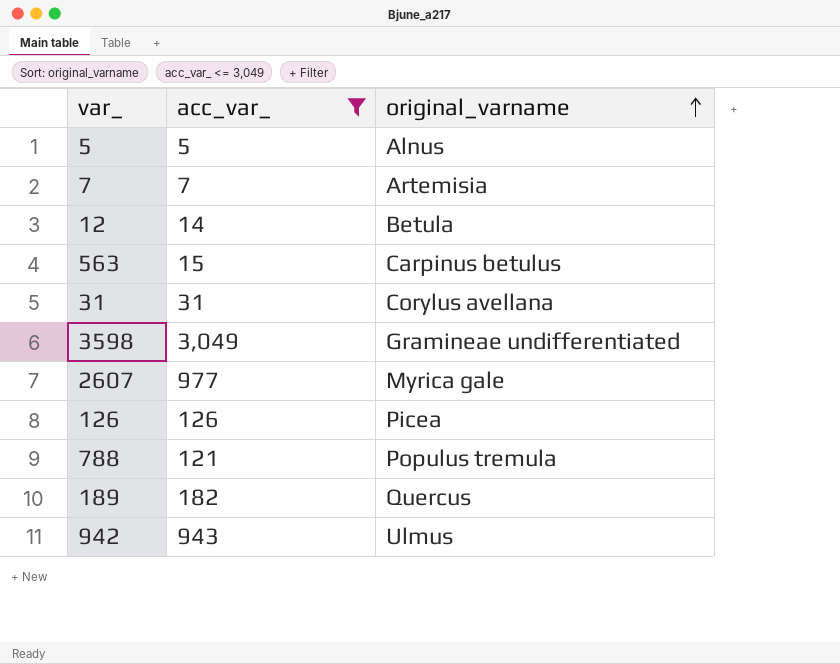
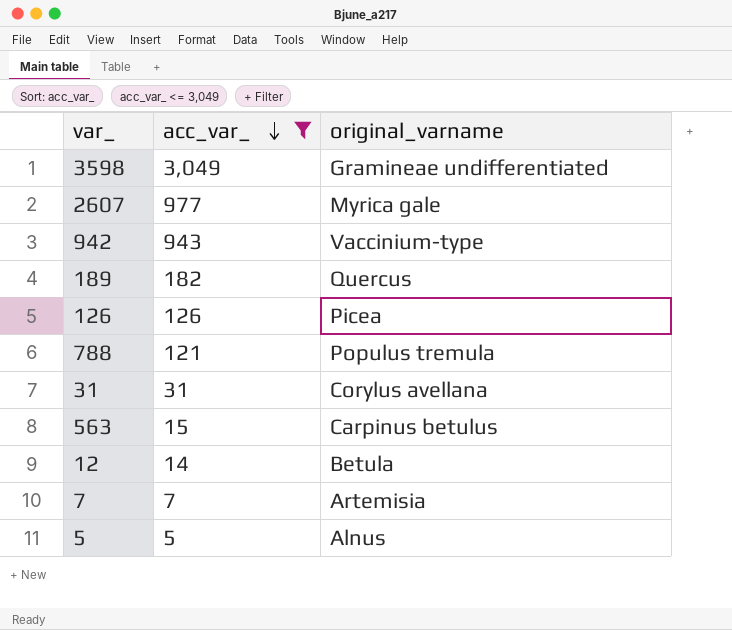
row order: original_varname ascending -> acc_var_ descending
942 | original_varname: Ulmus -> Vaccinium-type

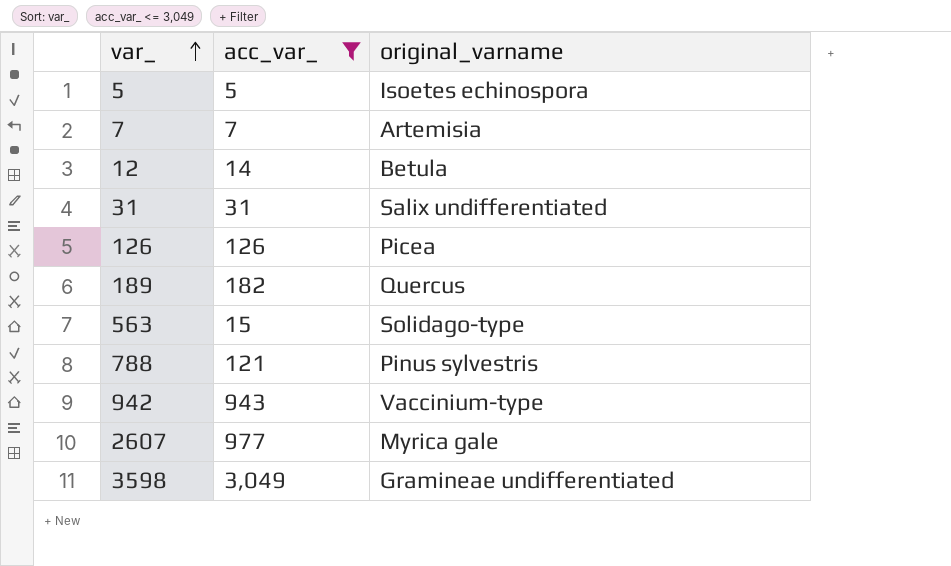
row order: acc_var_ descending -> var_ ascending
5 | original_varname: Alnus -> Isoetes echinospora
31 | original_varname: Corylus avellana -> Salix undifferentiated
563 | original_varname: Carpinus betulus -> Solidago-type
788 | original_varname: Populus tremula -> Pinus sylvestris

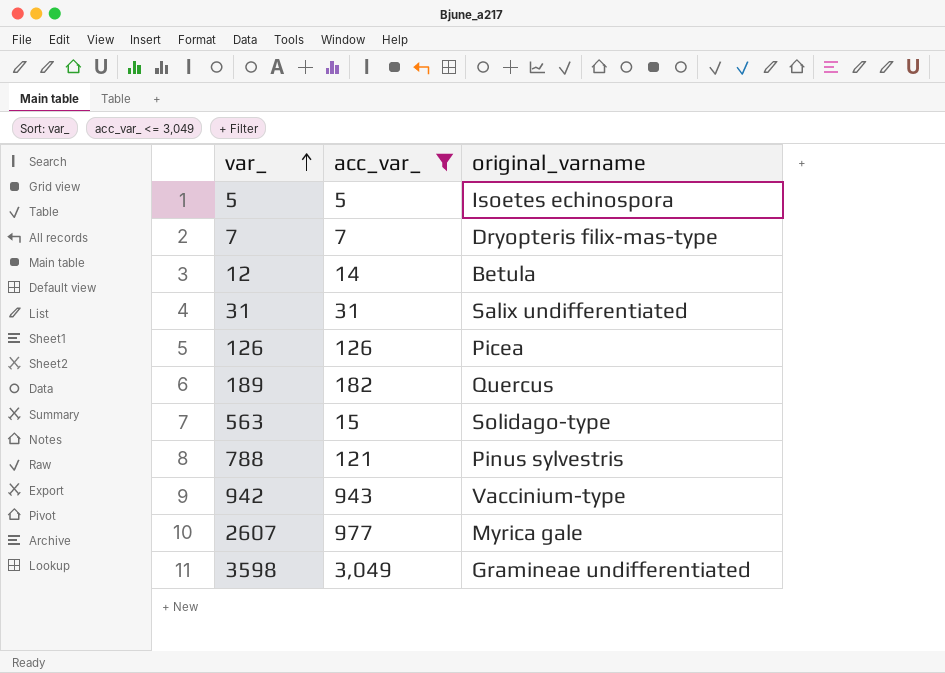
7 | original_varname: Artemisia -> Dryopteris filix-mas-type

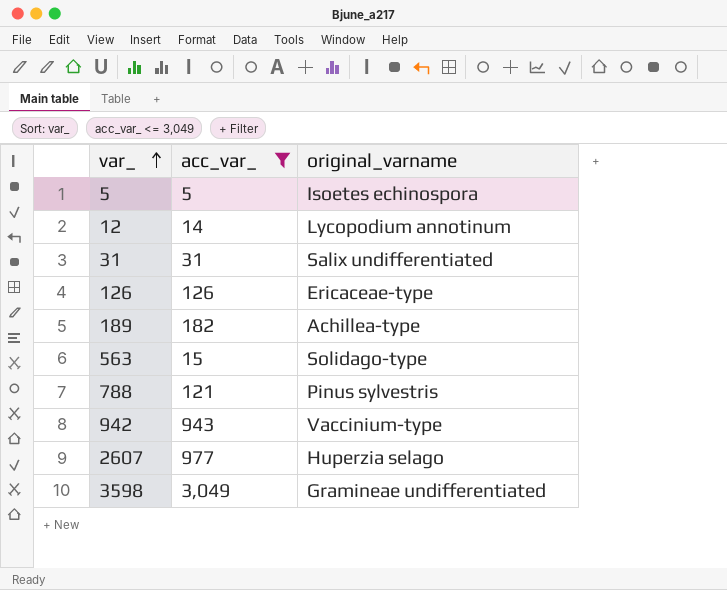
row 7: 7 | Dryopteris filix-mas-type -> none
12 | original_varname: Betula -> Lycopodium annotinum
126 | original_varname: Picea -> Ericaceae-type
189 | original_varname: Quercus -> Achillea-type
2607 | original_varname: Myrica gale -> Huperzia selago

